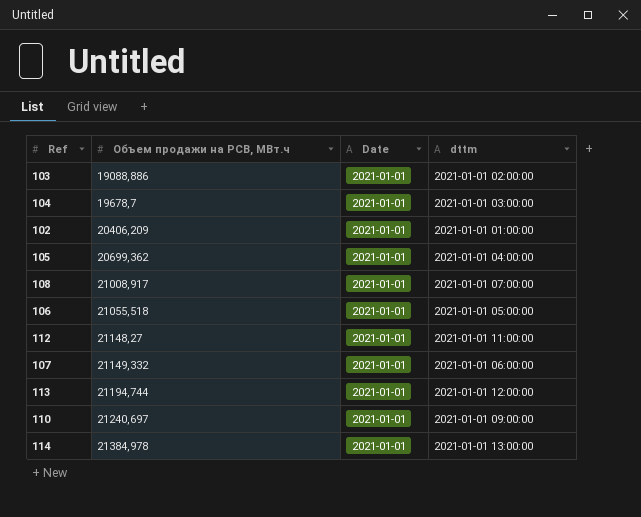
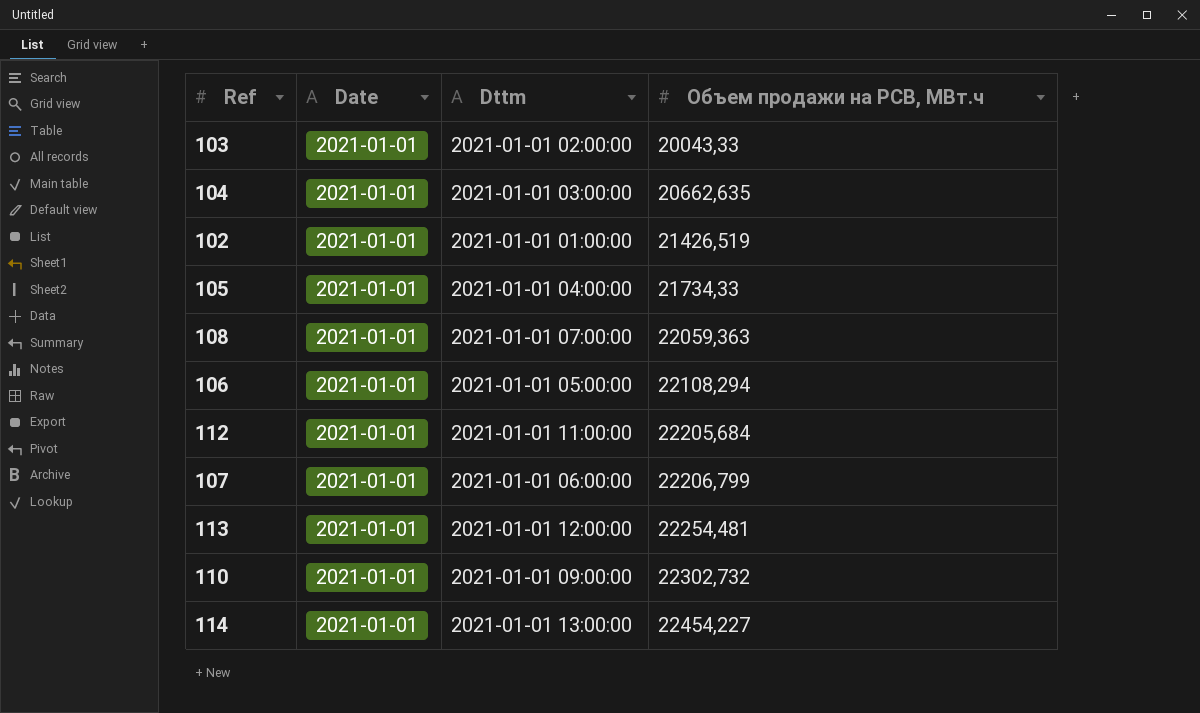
column name: dttm -> Dttm
column Объем продажи на РСВ, МВт.ч | position: 2 -> 4
103 | Объем продажи на РСВ, МВт.ч: 19088,886 -> 20043,33
104 | Объем продажи на РСВ, МВт.ч: 19678,7 -> 20662,635
102 | Объем продажи на РСВ, МВт.ч: 20406,209 -> 21426,519
105 | Объем продажи на РСВ, МВт.ч: 20699,362 -> 21734,33
108 | Объем продажи на РСВ, МВт.ч: 21008,917 -> 22059,363
106 | Объем продажи на РСВ, МВт.ч: 21055,518 -> 22108,294
112 | Объем продажи на РСВ, МВт.ч: 21148,27 -> 22205,684
107 | Объем продажи на РСВ, МВт.ч: 21149,332 -> 22206,799
113 | Объем продажи на РСВ, МВт.ч: 21194,744 -> 22254,481
110 | Объем продажи на РСВ, МВт.ч: 21240,697 -> 22302,732
114 | Объем продажи на РСВ, МВт.ч: 21384,978 -> 22454,227

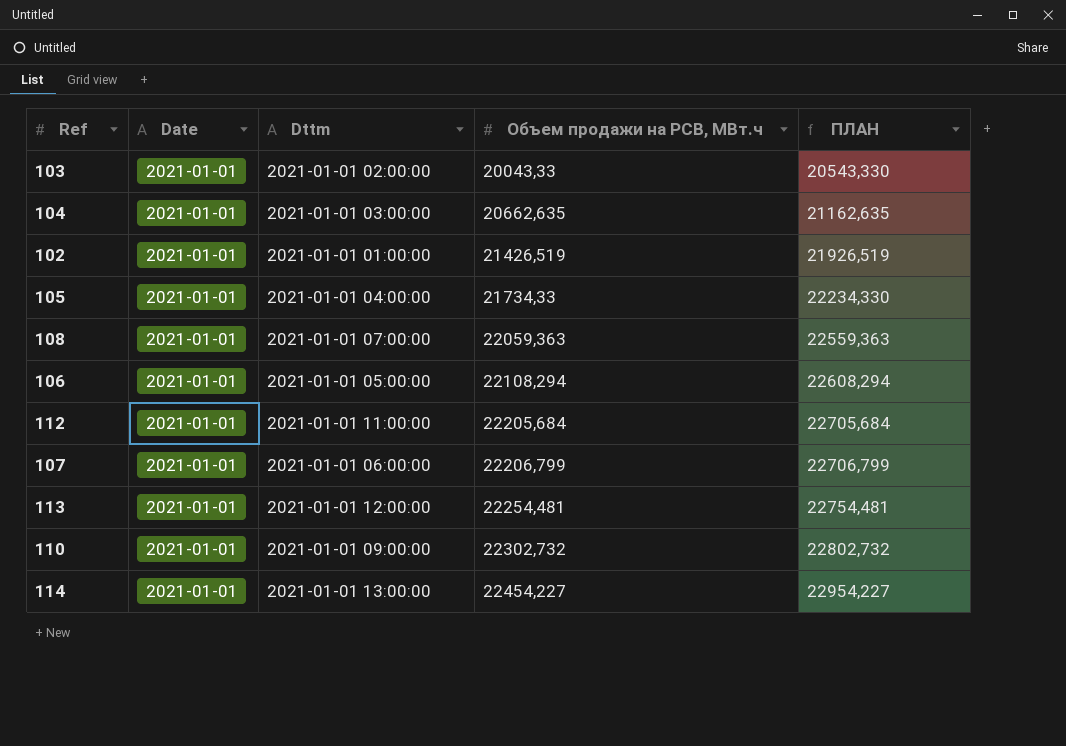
column ПЛАН | formula: none -> [Объем продажи на РСВ, МВт.ч] + 500

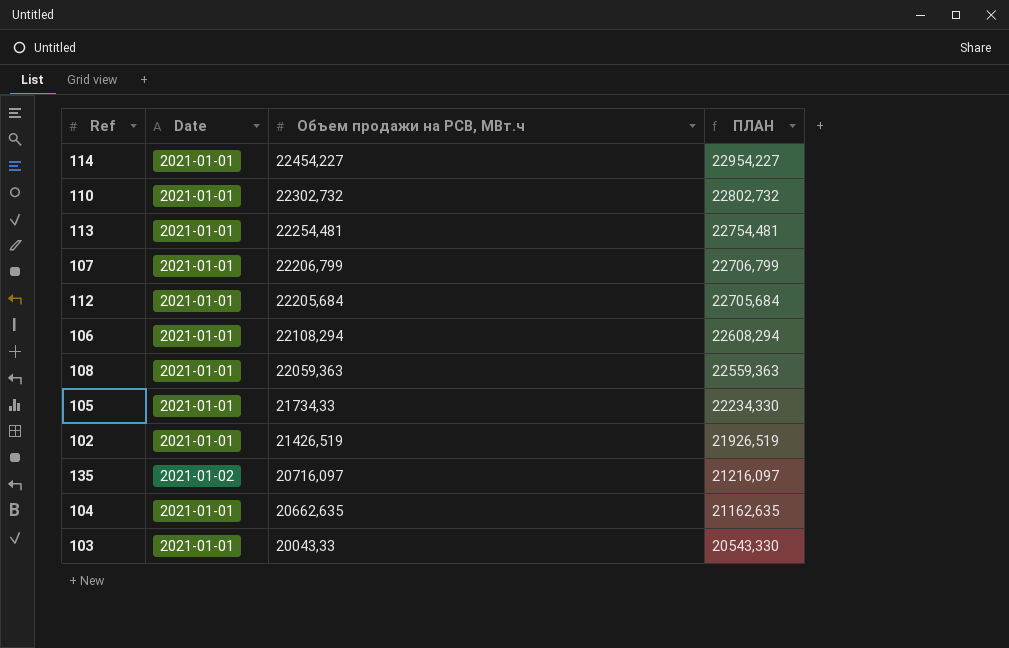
row order: Объем продажи на РСВ, МВт.ч ascending -> Объем продажи на РСВ, МВт.ч descending
column Dttm | position: 3 -> none
row 135: none -> 2021-01-02 | 20716,097 | 21216,097

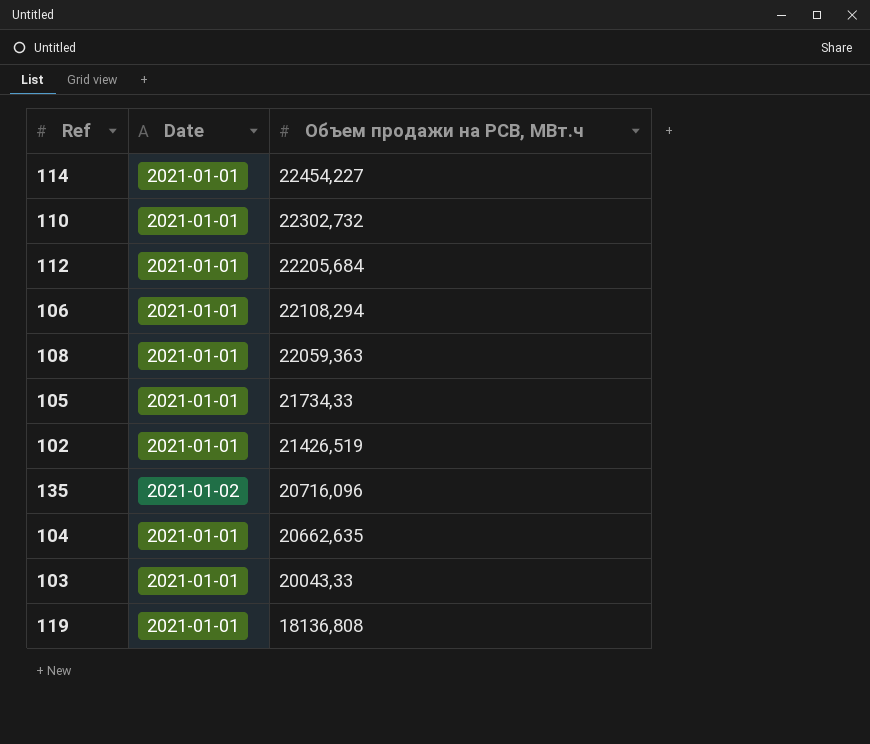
column ПЛАН | formula: [Объем продажи на РСВ, МВт.ч] + 500 -> none
row 113: 2021-01-01 | 22254,481 | 22754,481 -> none
row 107: 2021-01-01 | 22206,799 | 22706,799 -> none
135 | Объем продажи на РСВ, МВт.ч: 20716,097 -> 20716,096
row 119: none -> 2021-01-01 | 18136,808

